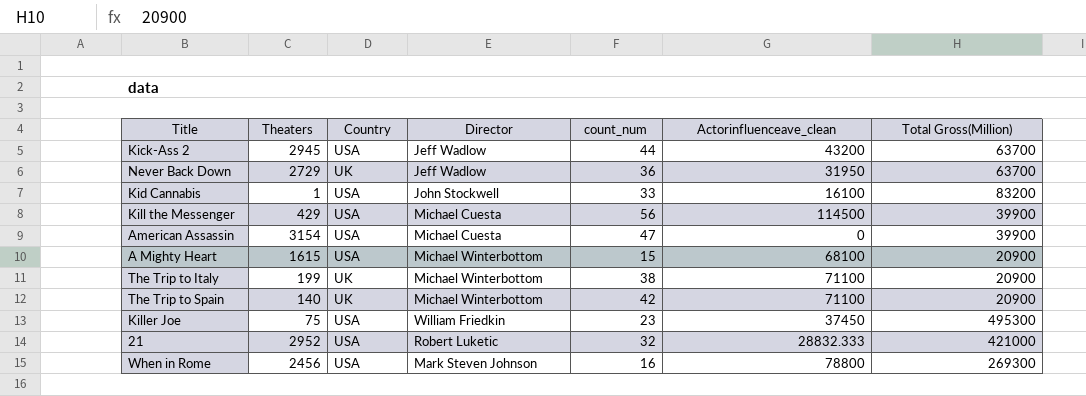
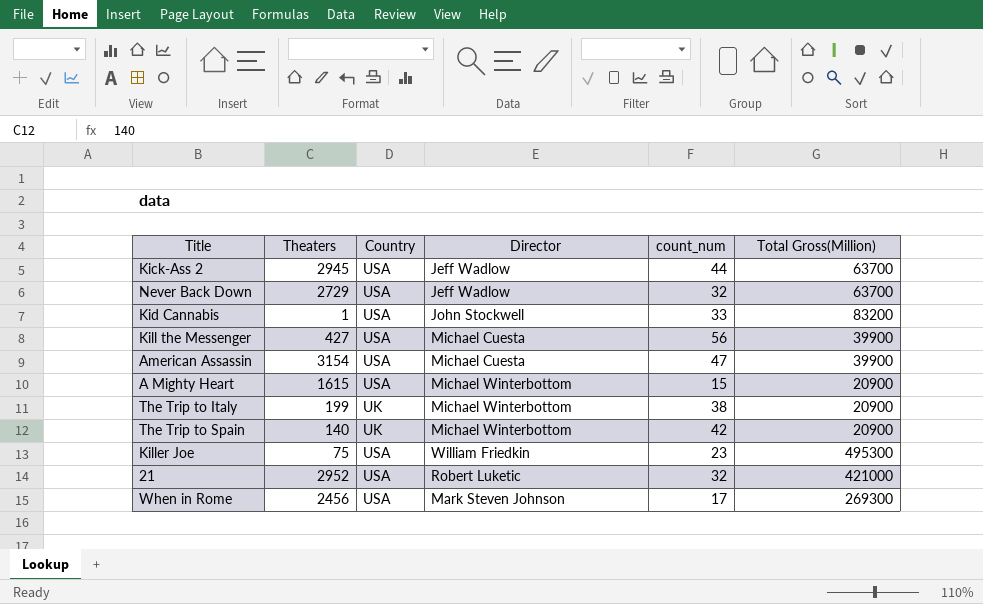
column Actorinfluenceave_clean | position: 6 -> none
Never Back Down | Country: UK -> USA
Never Back Down | count_num: 36 -> 32
Kill the Messenger | Theaters: 429 -> 427
When in Rome | count_num: 16 -> 17

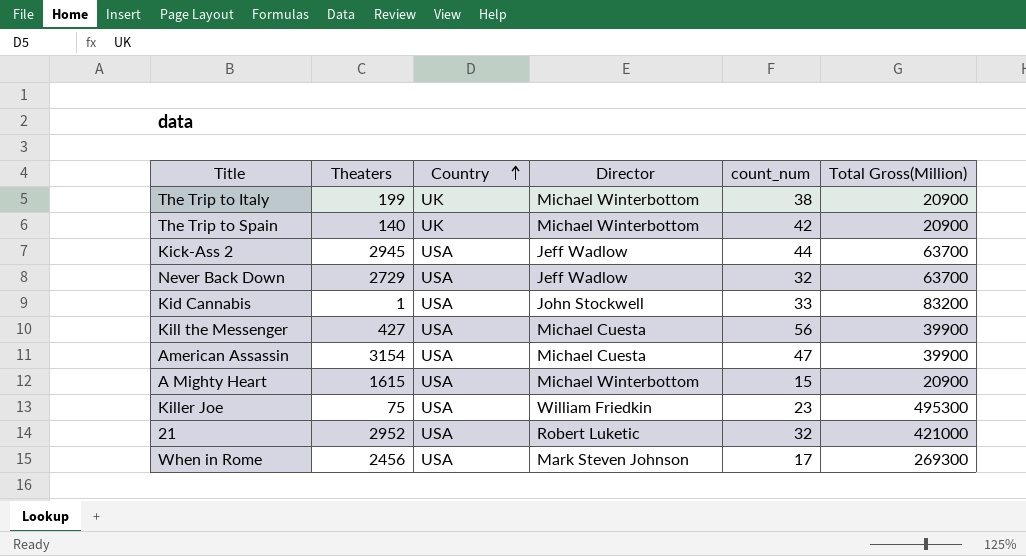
row order: none -> Country ascending

